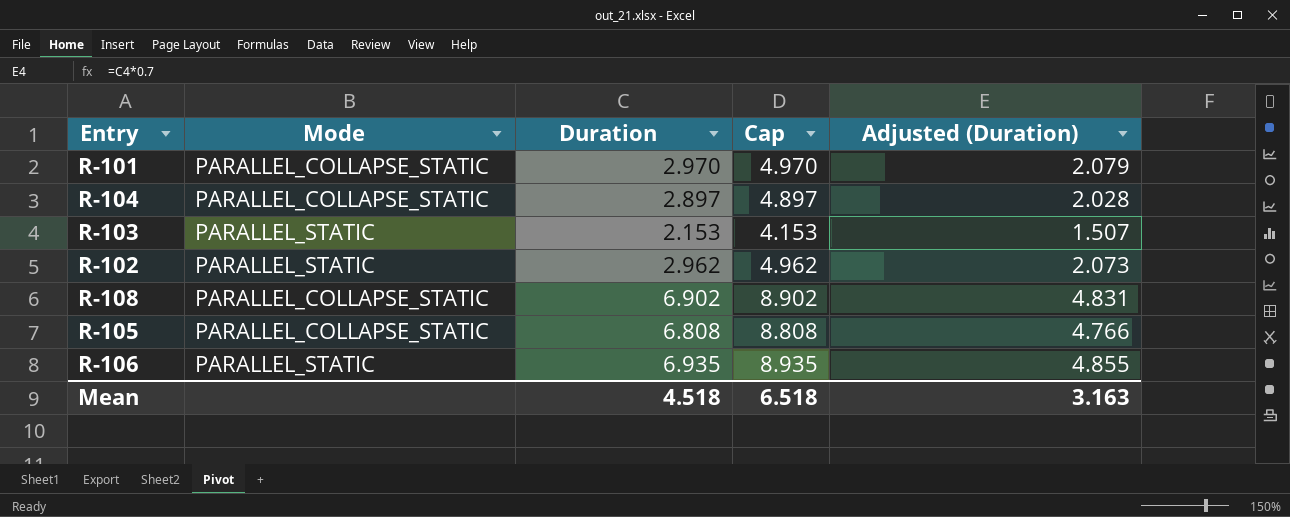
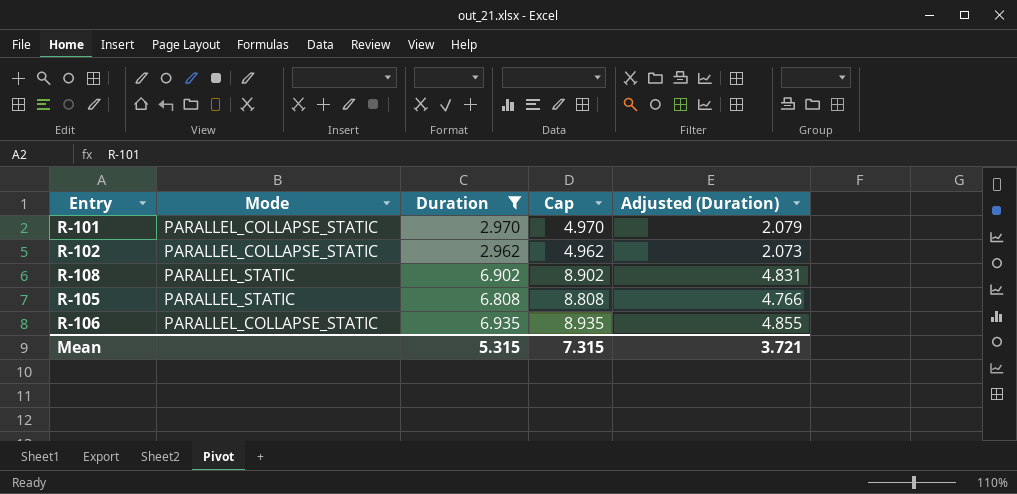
filter: none -> Duration >= 2.962
R-102 | Mode: PARALLEL_STATIC -> PARALLEL_COLLAPSE_STATIC
R-108 | Mode: PARALLEL_COLLAPSE_STATIC -> PARALLEL_STATIC
R-105 | Mode: PARALLEL_COLLAPSE_STATIC -> PARALLEL_STATIC
R-106 | Mode: PARALLEL_STATIC -> PARALLEL_COLLAPSE_STATIC
Mean | Duration: 4.518 -> 5.315
Mean | Cap: 6.518 -> 7.315
Mean | Adjusted (Duration): 3.163 -> 3.721

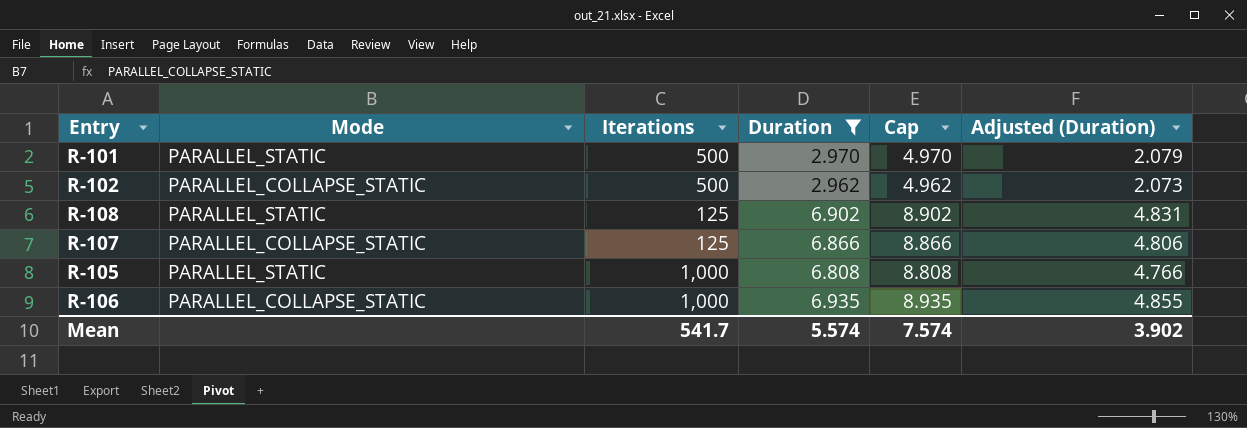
column Iterations | position: none -> 3
R-101 | Mode: PARALLEL_COLLAPSE_STATIC -> PARALLEL_STATIC
row R-107: none -> PARALLEL_COLLAPSE_STATIC | 125 | 6.866 | 8.866 | 4.806
Mean | Duration: 5.315 -> 5.574
Mean | Cap: 7.315 -> 7.574
Mean | Adjusted (Duration): 3.721 -> 3.902

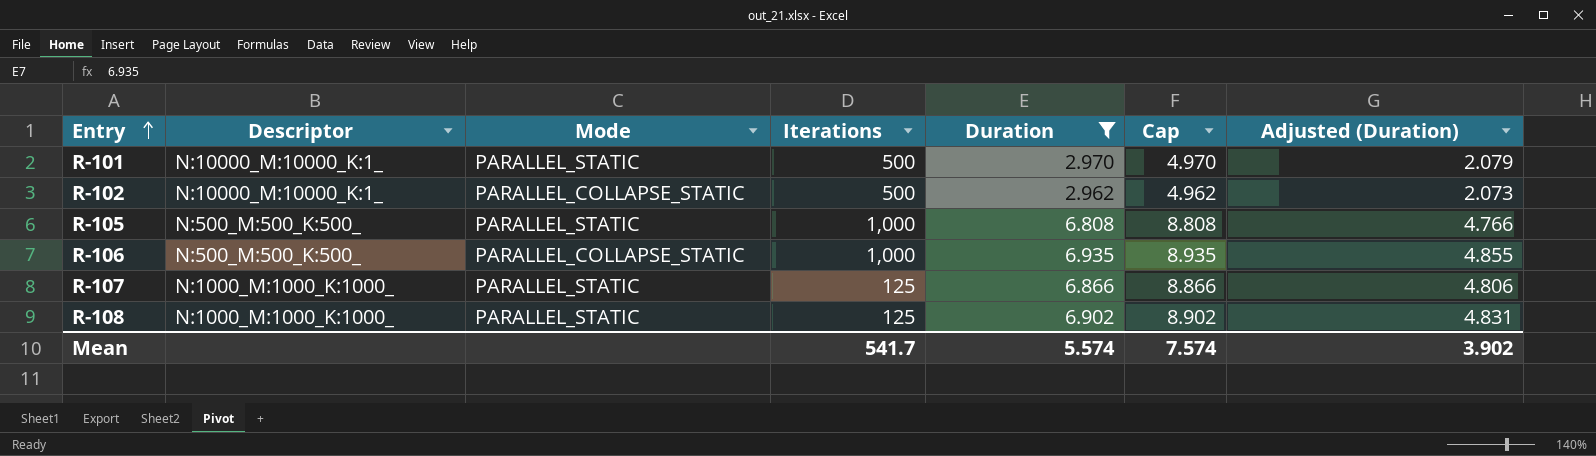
row order: none -> Entry ascending
column Descriptor | position: none -> 2
R-107 | Mode: PARALLEL_COLLAPSE_STATIC -> PARALLEL_STATIC

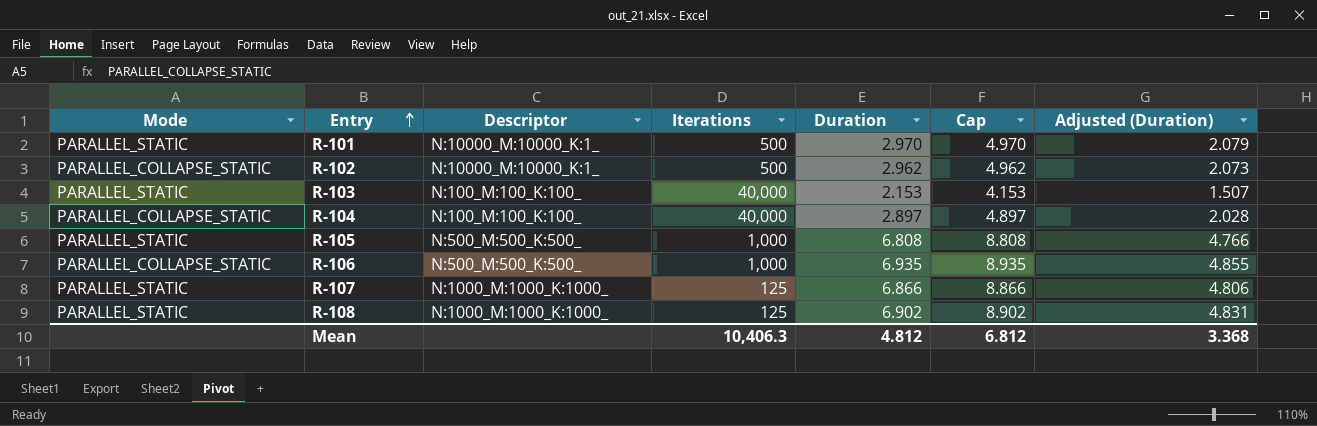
filter: Duration >= 2.962 -> none
column Mode | position: 3 -> 1
Mean | Iterations: 541.7 -> 10,406.3
Mean | Duration: 5.574 -> 4.812
Mean | Cap: 7.574 -> 6.812
Mean | Adjusted (Duration): 3.902 -> 3.368

